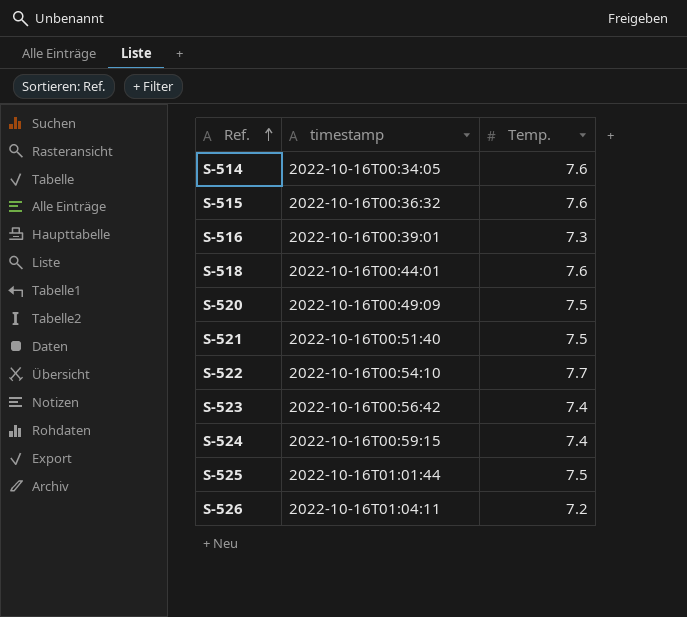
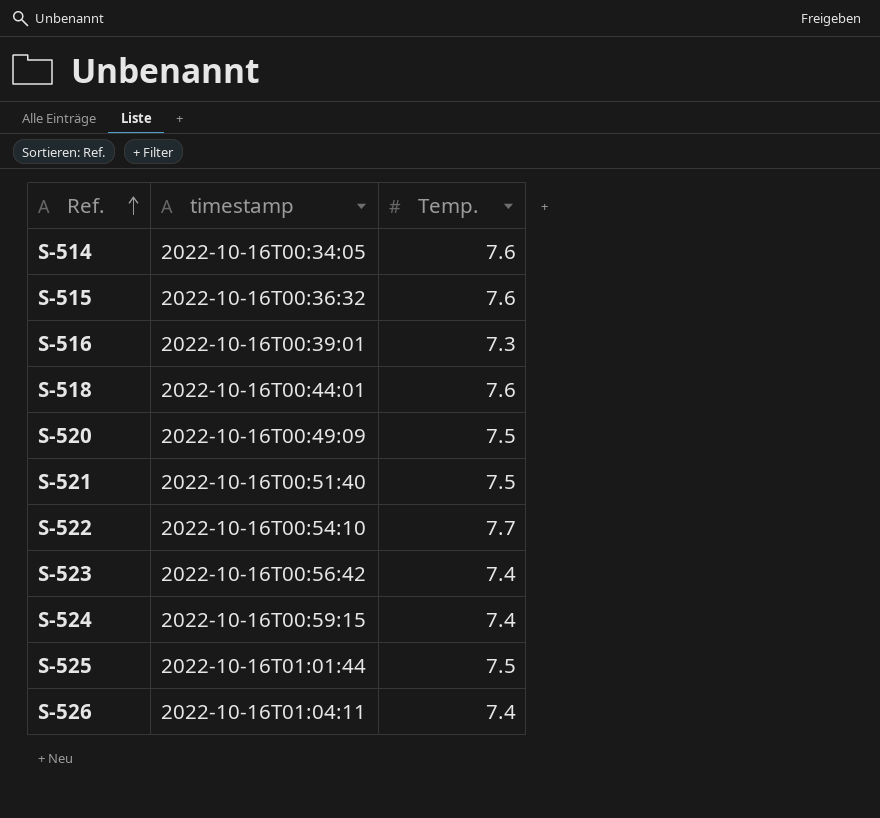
S-526 | Temp.: 7.2 -> 7.4

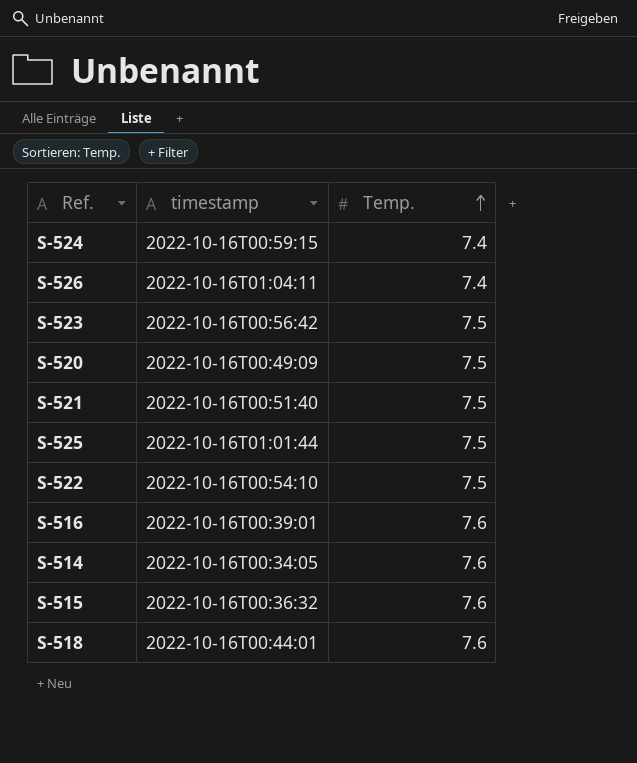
row order: Ref. ascending -> Temp. ascending
S-523 | Temp.: 7.4 -> 7.5
S-522 | Temp.: 7.7 -> 7.5
S-516 | Temp.: 7.3 -> 7.6

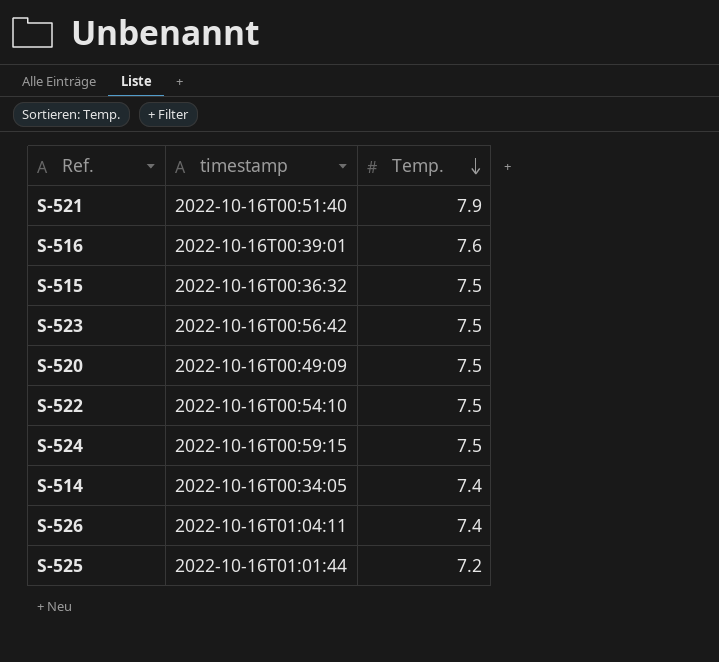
row order: Temp. ascending -> Temp. descending
row S-518: 2022-10-16T00:44:01 | 7.6 -> none
S-521 | Temp.: 7.5 -> 7.9
S-515 | Temp.: 7.6 -> 7.5
S-524 | Temp.: 7.4 -> 7.5
S-514 | Temp.: 7.6 -> 7.4
S-525 | Temp.: 7.5 -> 7.2

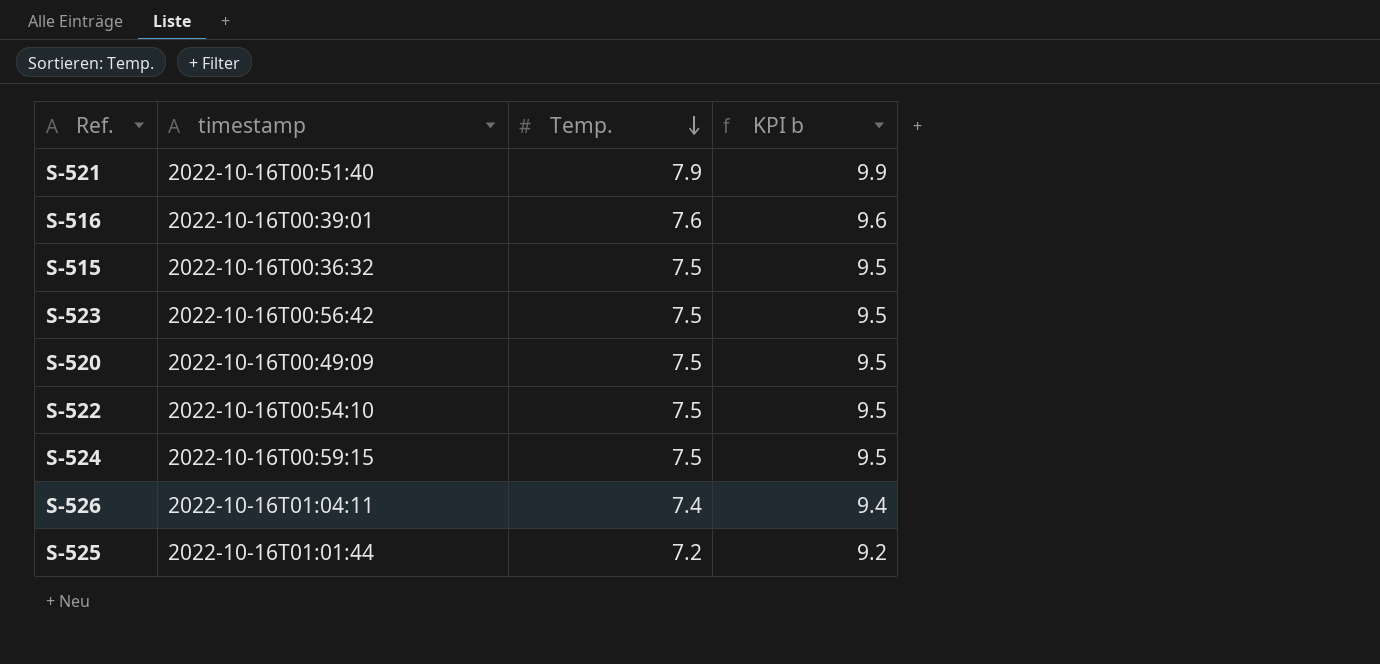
column KPI b | formula: none -> [Temp.] + 2
row S-514: 2022-10-16T00:34:05 | 7.4 -> none

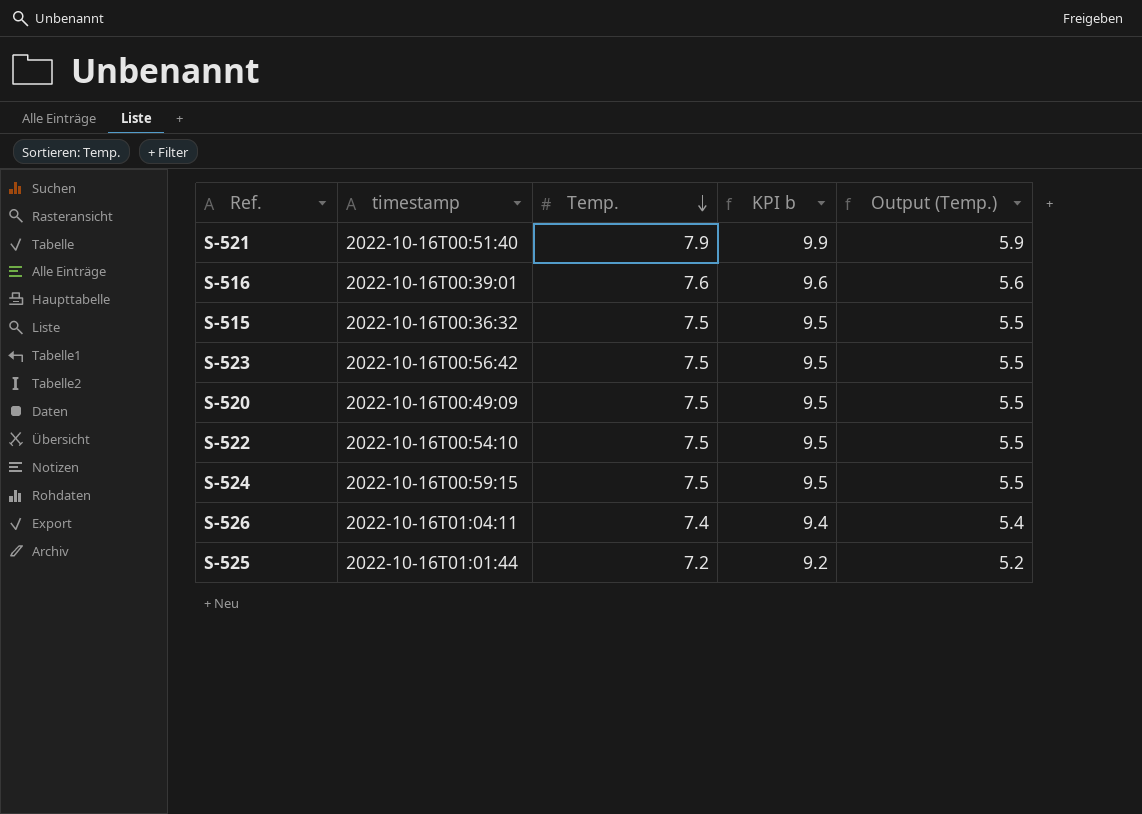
column Output (Temp.) | formula: none -> [Temp.] - 2

